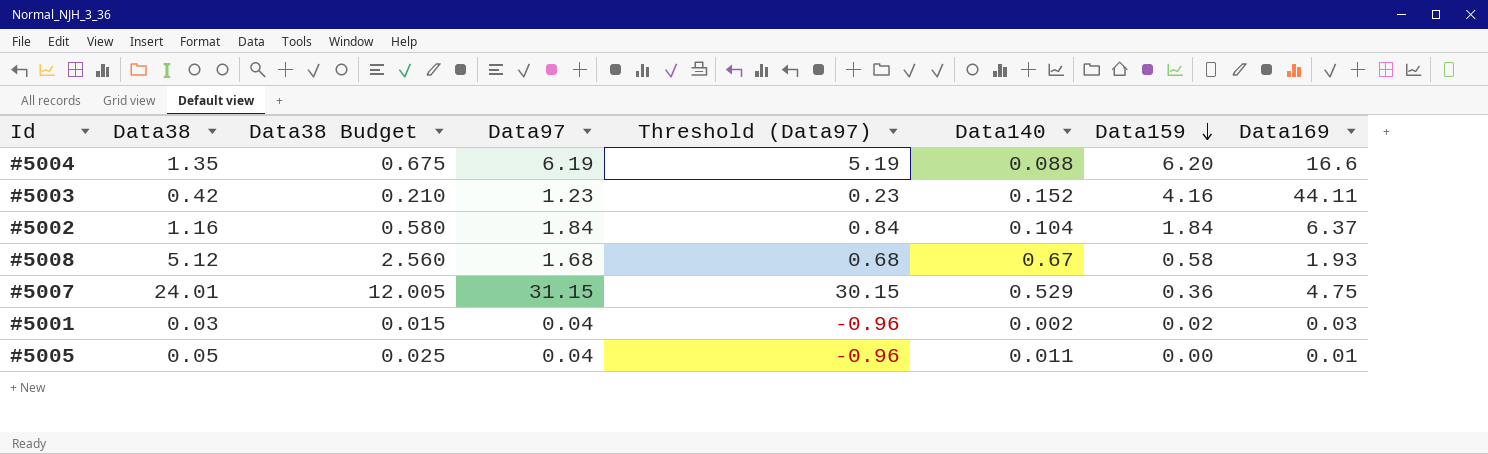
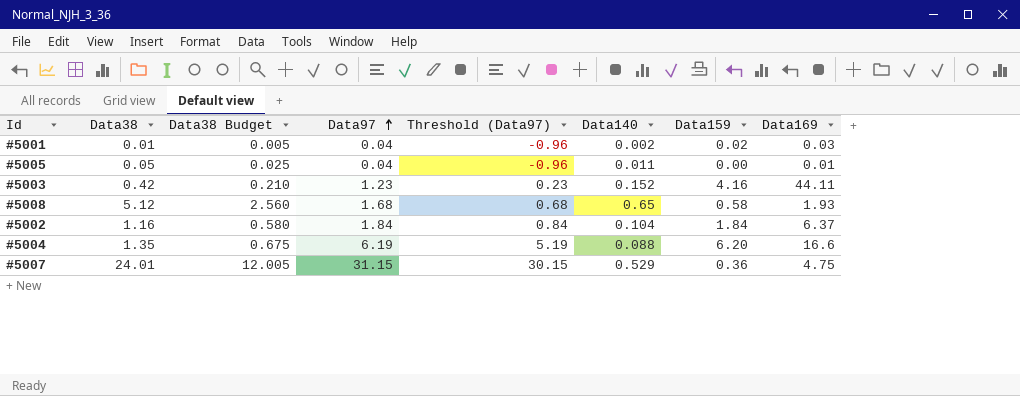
row order: Data159 descending -> Data97 ascending
#5001 | Data38: 0.03 -> 0.01
#5001 | Data38 Budget: 0.015 -> 0.005
#5008 | Data140: 0.67 -> 0.65

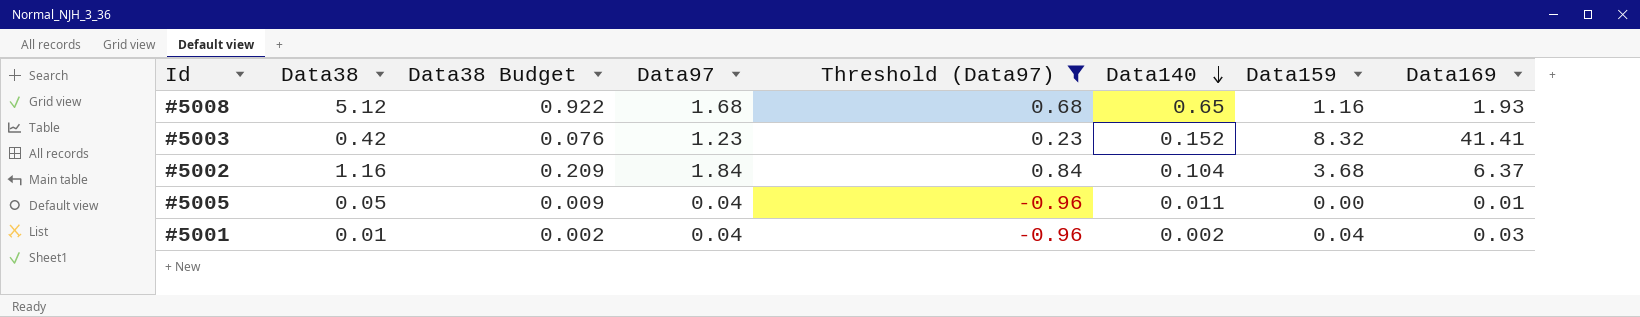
filter: none -> Threshold (Data97) <= 0.84
row order: Data97 ascending -> Data140 descending
column Data38 Budget | formula: [Data38] * 0.5 -> [Data38] * 0.18
#5008 | Data159: 0.58 -> 1.16
#5003 | Data159: 4.16 -> 8.32
#5003 | Data169: 44.11 -> 41.41
#5002 | Data159: 1.84 -> 3.68
#5001 | Data159: 0.02 -> 0.04

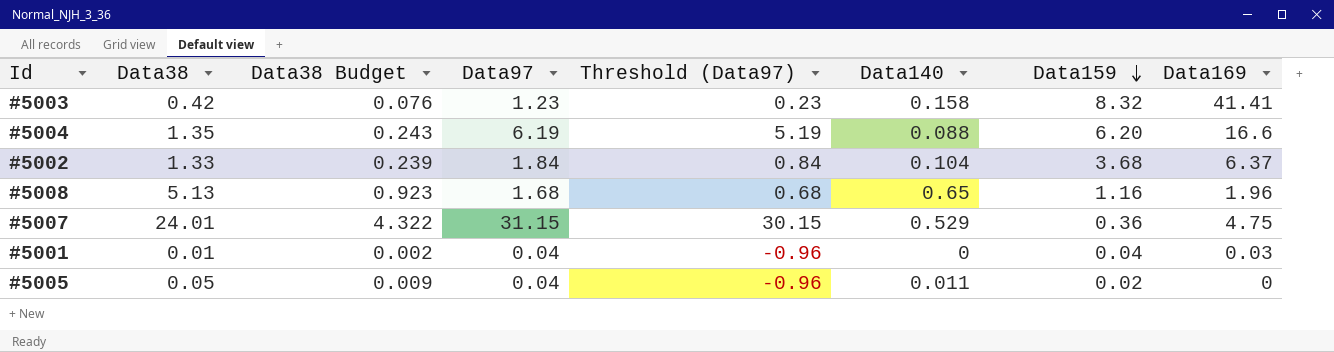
filter: Threshold (Data97) <= 0.84 -> none
row order: Data140 descending -> Data159 descending
#5003 | Data140: 0.152 -> 0.158
#5002 | Data38: 1.16 -> 1.33
#5002 | Data38 Budget: 0.209 -> 0.239
#5008 | Data38: 5.12 -> 5.13
#5008 | Data38 Budget: 0.922 -> 0.923
#5008 | Data169: 1.93 -> 1.96
#5001 | Data140: 0.002 -> 0
#5005 | Data159: 0.00 -> 0.02
#5005 | Data169: 0.01 -> 0

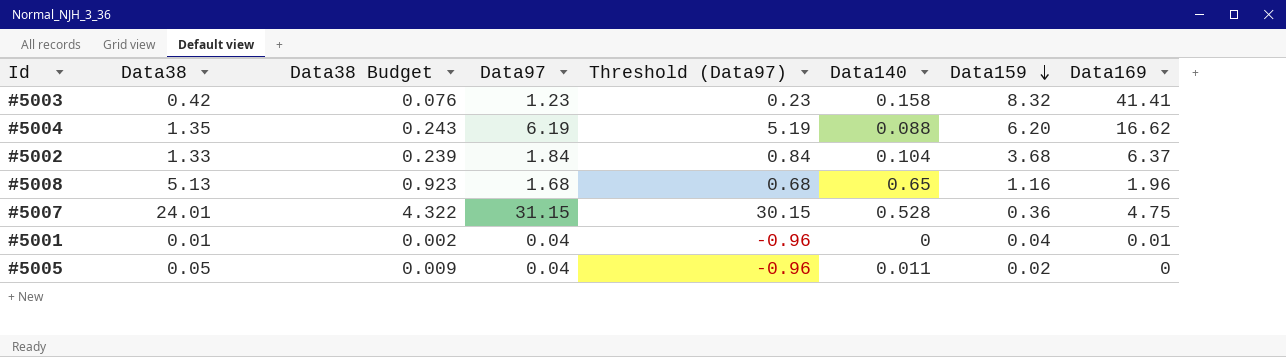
#5004 | Data169: 16.6 -> 16.62
#5007 | Data140: 0.529 -> 0.528
#5001 | Data169: 0.03 -> 0.01

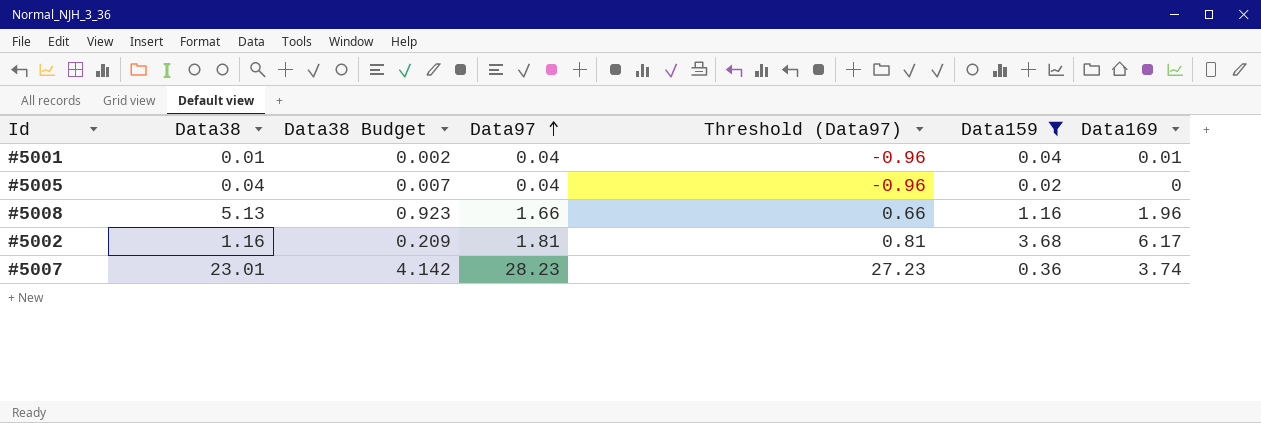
filter: none -> Data159 <= 3.68
row order: Data159 descending -> Data97 ascending
column Data140 | position: 6 -> none
#5005 | Data38: 0.05 -> 0.04
#5005 | Data38 Budget: 0.009 -> 0.007
#5008 | Data97: 1.68 -> 1.66
#5008 | Threshold (Data97): 0.68 -> 0.66
#5002 | Data38: 1.33 -> 1.16
#5002 | Data38 Budget: 0.239 -> 0.209
#5002 | Data97: 1.84 -> 1.81
#5002 | Threshold (Data97): 0.84 -> 0.81
#5002 | Data169: 6.37 -> 6.17
#5007 | Data38: 24.01 -> 23.01
#5007 | Data38 Budget: 4.322 -> 4.142
#5007 | Data97: 31.15 -> 28.23
#5007 | Threshold (Data97): 30.15 -> 27.23
#5007 | Data169: 4.75 -> 3.74

